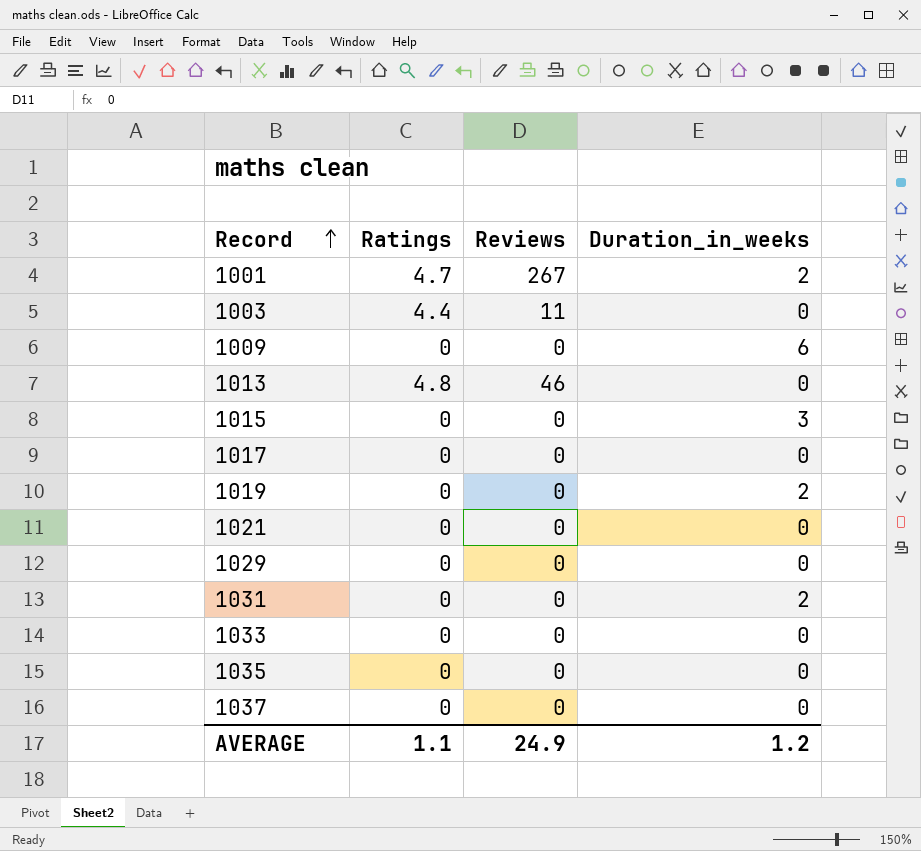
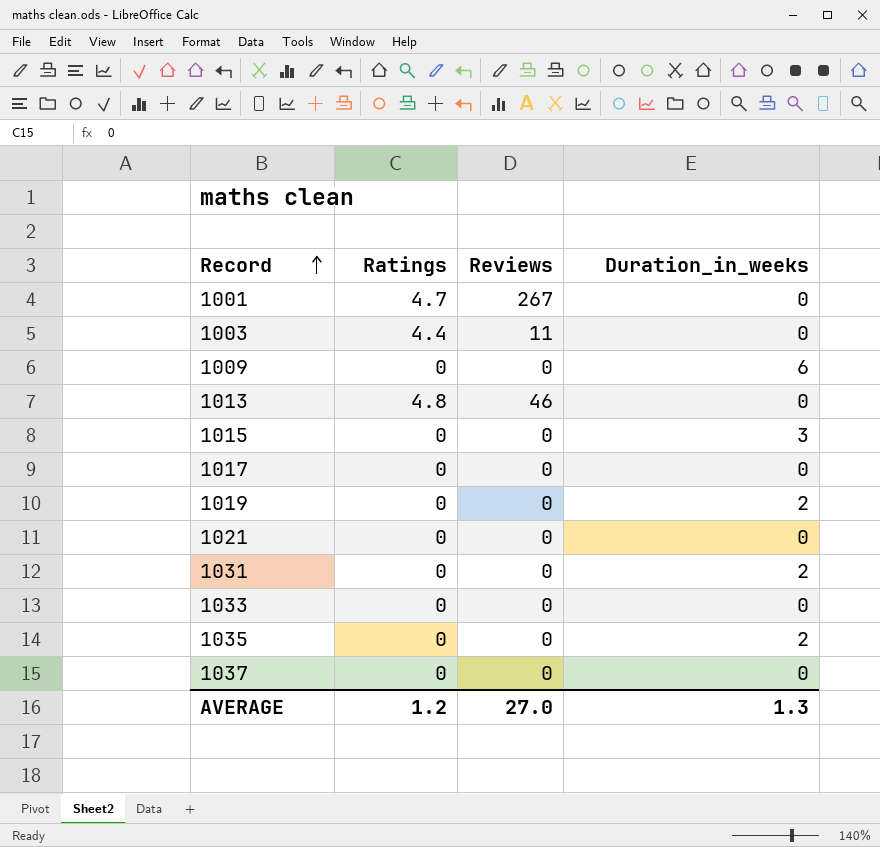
row 1029: 0 | 0 | 0 -> none
1001 | Duration_in_weeks: 2 -> 0
1035 | Duration_in_weeks: 0 -> 2
AVERAGE | Ratings: 1.1 -> 1.2
AVERAGE | Reviews: 24.9 -> 27.0
AVERAGE | Duration_in_weeks: 1.2 -> 1.3

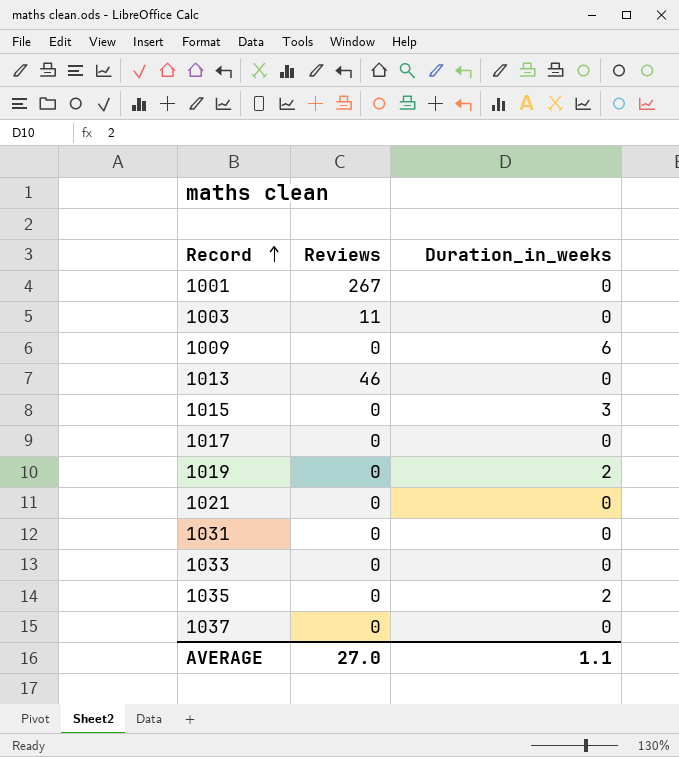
column Ratings | position: 2 -> none
1031 | Duration_in_weeks: 2 -> 0
AVERAGE | Duration_in_weeks: 1.3 -> 1.1

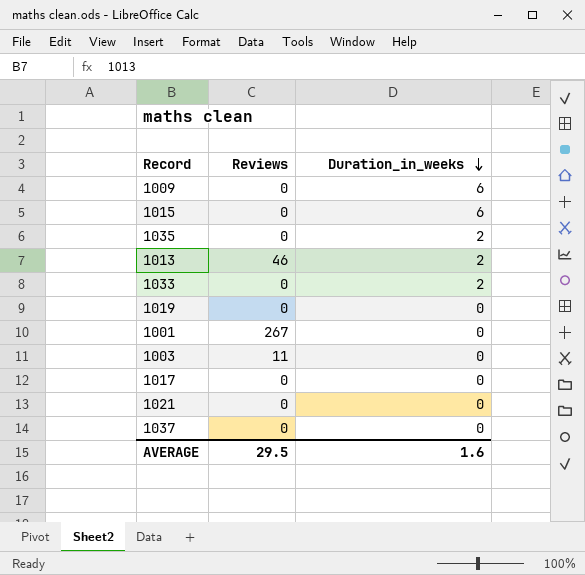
row order: Record ascending -> Duration_in_weeks descending
row 1031: 0 | 0 -> none
1015 | Duration_in_weeks: 3 -> 6
1013 | Duration_in_weeks: 0 -> 2
1033 | Duration_in_weeks: 0 -> 2
1019 | Duration_in_weeks: 2 -> 0
AVERAGE | Reviews: 27.0 -> 29.5
AVERAGE | Duration_in_weeks: 1.1 -> 1.6

